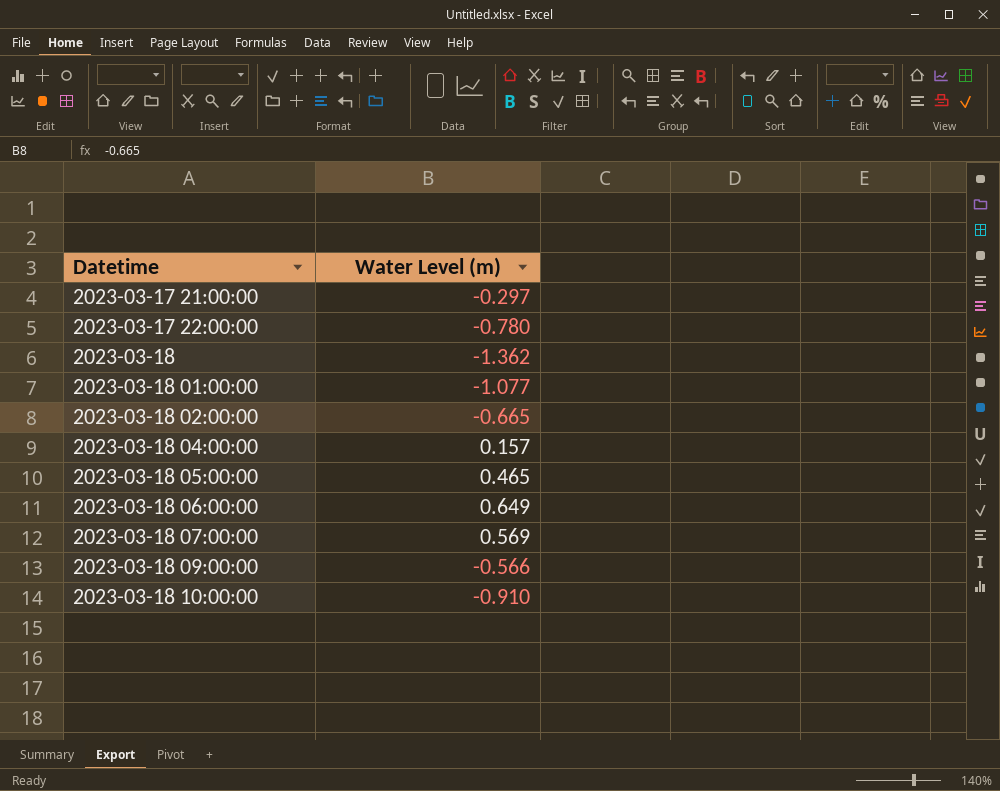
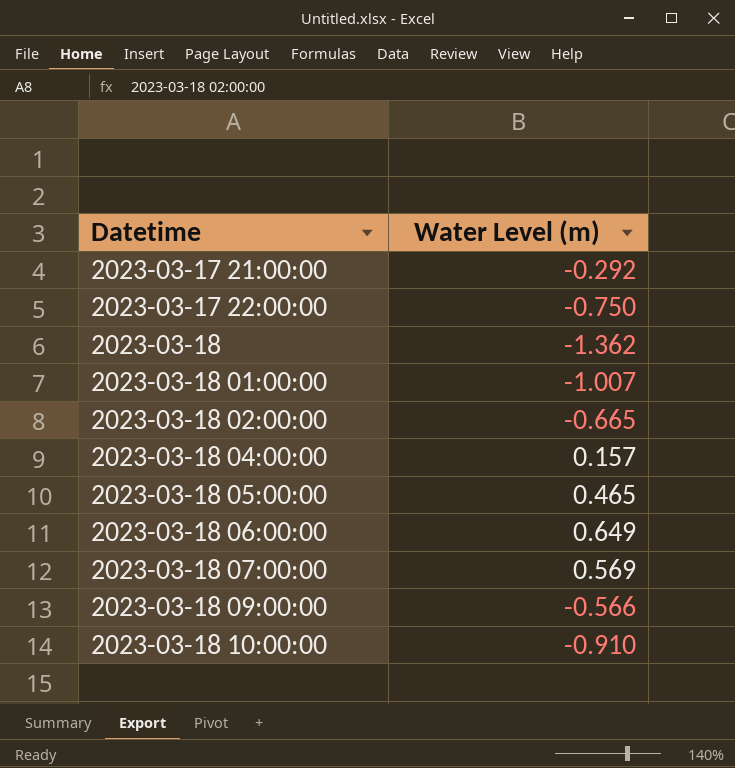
2023-03-17 21:00:00 | Water Level (m): -0.297 -> -0.292
2023-03-17 22:00:00 | Water Level (m): -0.780 -> -0.750
2023-03-18 01:00:00 | Water Level (m): -1.077 -> -1.007

